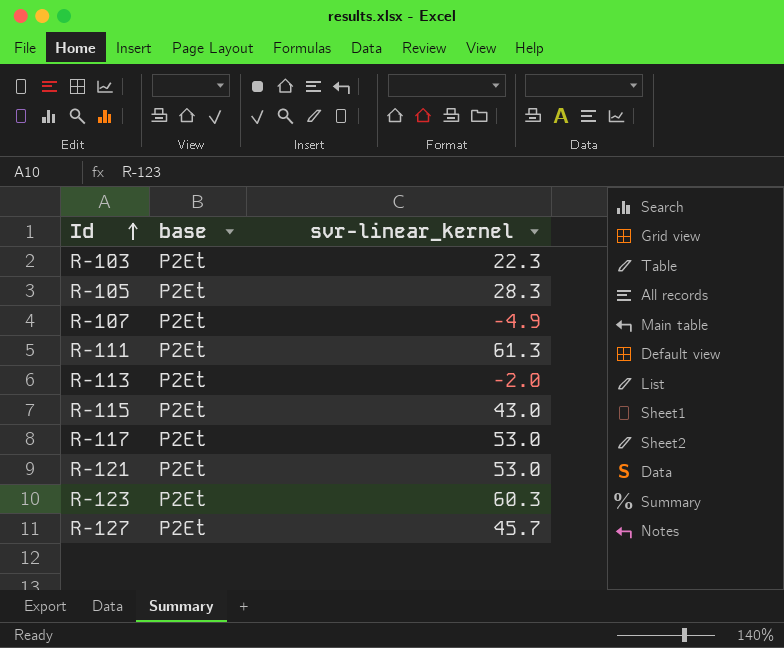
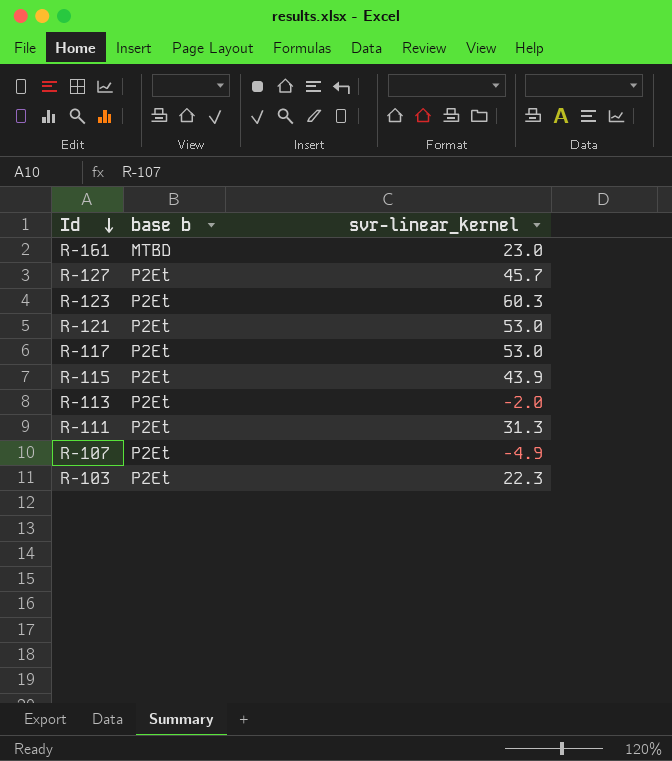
row order: Id ascending -> Id descending
column name: base -> base b
row R-105: P2Et | 28.3 -> none
row R-161: none -> MTBD | 23.0
R-115 | svr-linear_kernel: 43.0 -> 43.9
R-111 | svr-linear_kernel: 61.3 -> 31.3

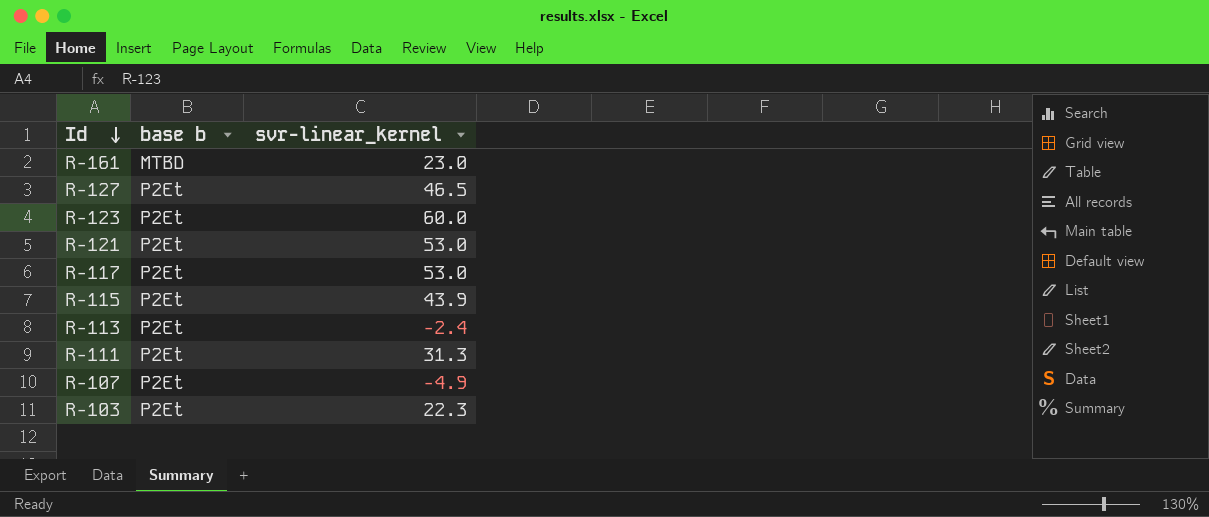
R-127 | svr-linear_kernel: 45.7 -> 46.5
R-123 | svr-linear_kernel: 60.3 -> 60.0
R-113 | svr-linear_kernel: -2.0 -> -2.4

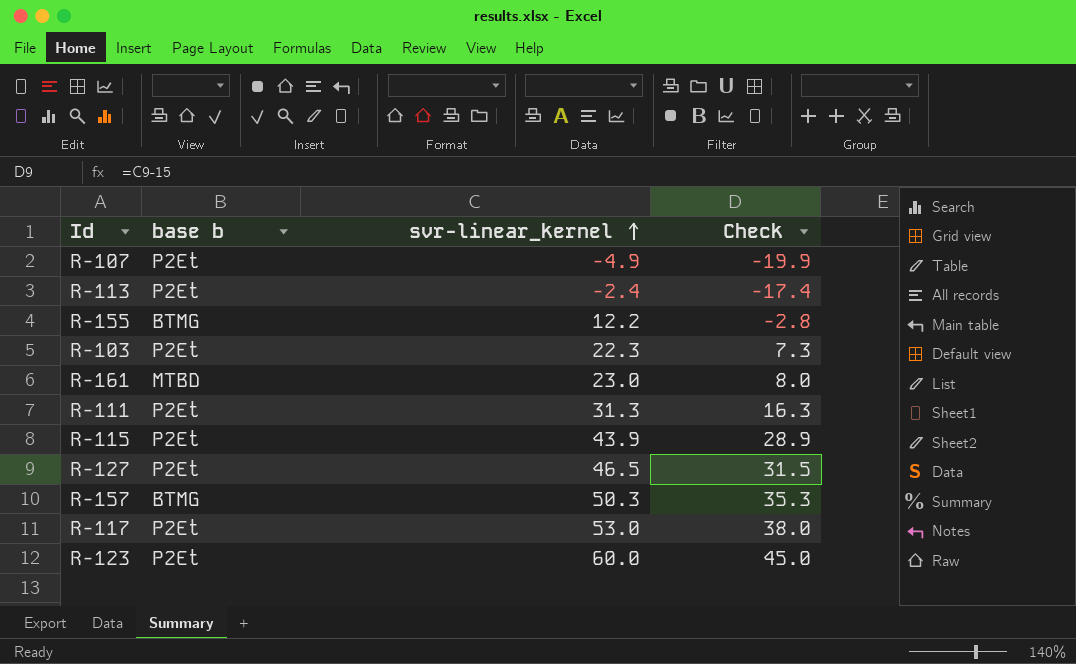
row order: Id descending -> svr-linear_kernel ascending
column Check | formula: none -> [svr-linear_kernel] - 15
row R-121: P2Et | 53.0 -> none
row R-155: none -> BTMG | 12.2 | -2.8
row R-157: none -> BTMG | 50.3 | 35.3

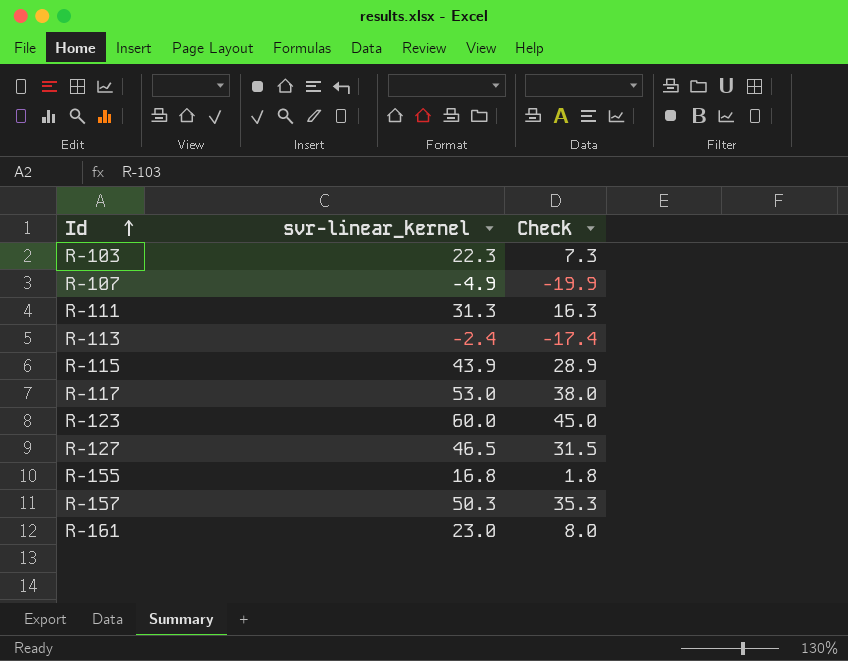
row order: svr-linear_kernel ascending -> Id ascending
column base b | position: 2 -> none
R-155 | svr-linear_kernel: 12.2 -> 16.8
R-155 | Check: -2.8 -> 1.8

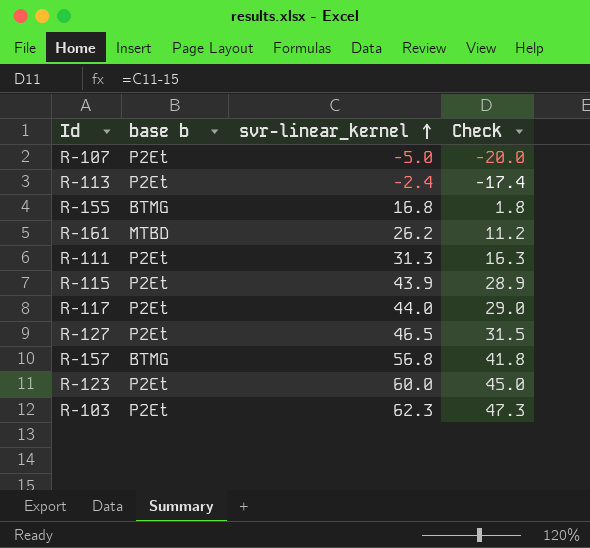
row order: Id ascending -> svr-linear_kernel ascending
column base b | position: none -> 2
R-107 | svr-linear_kernel: -4.9 -> -5.0
R-107 | Check: -19.9 -> -20.0
R-161 | svr-linear_kernel: 23.0 -> 26.2
R-161 | Check: 8.0 -> 11.2
R-117 | svr-linear_kernel: 53.0 -> 44.0
R-117 | Check: 38.0 -> 29.0
R-157 | svr-linear_kernel: 50.3 -> 56.8
R-157 | Check: 35.3 -> 41.8
R-103 | svr-linear_kernel: 22.3 -> 62.3
R-103 | Check: 7.3 -> 47.3

